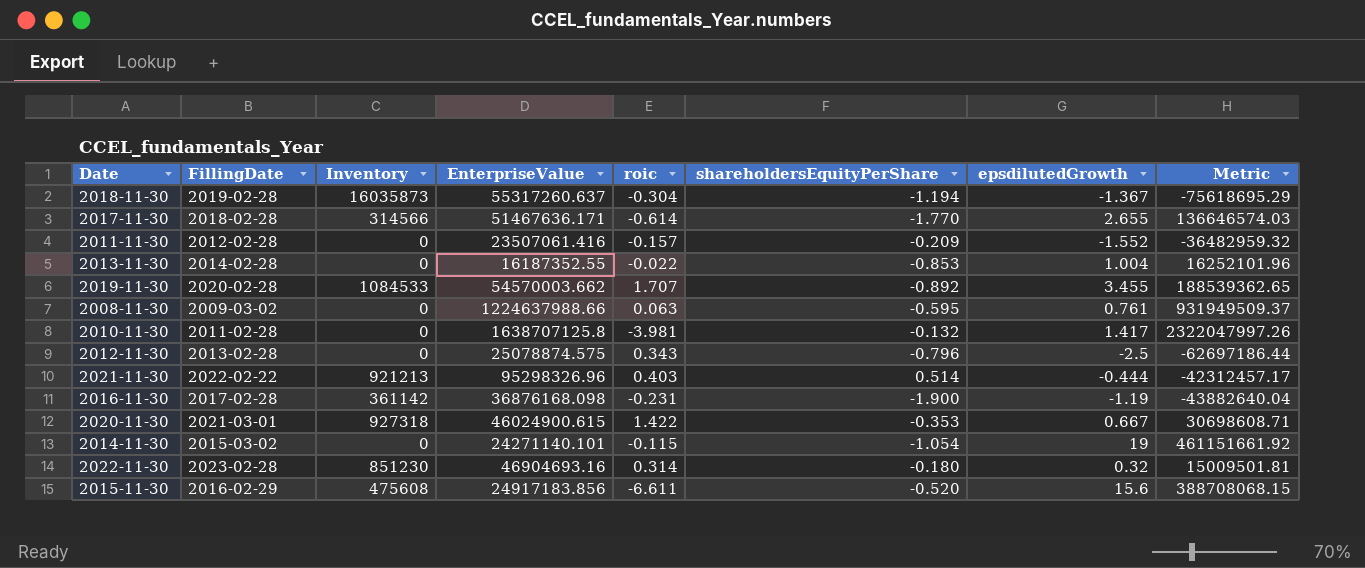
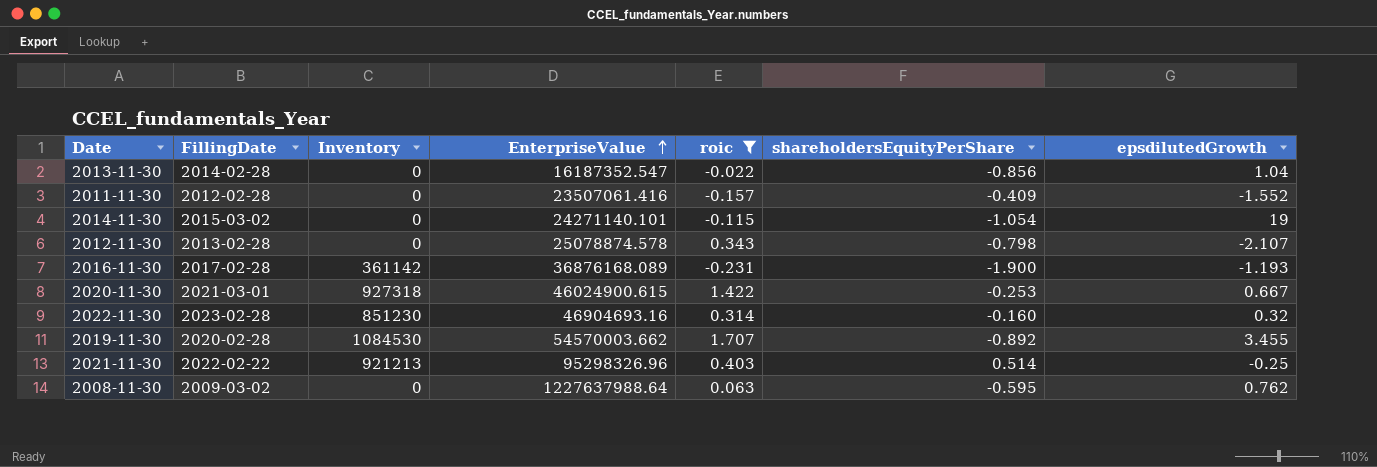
filter: none -> roic >= -0.231
row order: none -> EnterpriseValue ascending
column Metric | formula: [EnterpriseValue] * [epsdilutedGrowth] -> none
2013-11-30 | EnterpriseValue: 16187352.55 -> 16187352.547
2013-11-30 | shareholdersEquityPerShare: -0.853 -> -0.856
2013-11-30 | epsdilutedGrowth: 1.004 -> 1.04
2011-11-30 | shareholdersEquityPerShare: -0.209 -> -0.409
2012-11-30 | EnterpriseValue: 25078874.575 -> 25078874.578
2012-11-30 | shareholdersEquityPerShare: -0.796 -> -0.798
2012-11-30 | epsdilutedGrowth: -2.5 -> -2.107
2016-11-30 | EnterpriseValue: 36876168.098 -> 36876168.089
2016-11-30 | epsdilutedGrowth: -1.19 -> -1.193
2020-11-30 | shareholdersEquityPerShare: -0.353 -> -0.253
2022-11-30 | shareholdersEquityPerShare: -0.180 -> -0.160
2019-11-30 | Inventory: 1084533 -> 1084530
2021-11-30 | epsdilutedGrowth: -0.444 -> -0.25
2008-11-30 | EnterpriseValue: 1224637988.66 -> 1227637988.64
2008-11-30 | epsdilutedGrowth: 0.761 -> 0.762

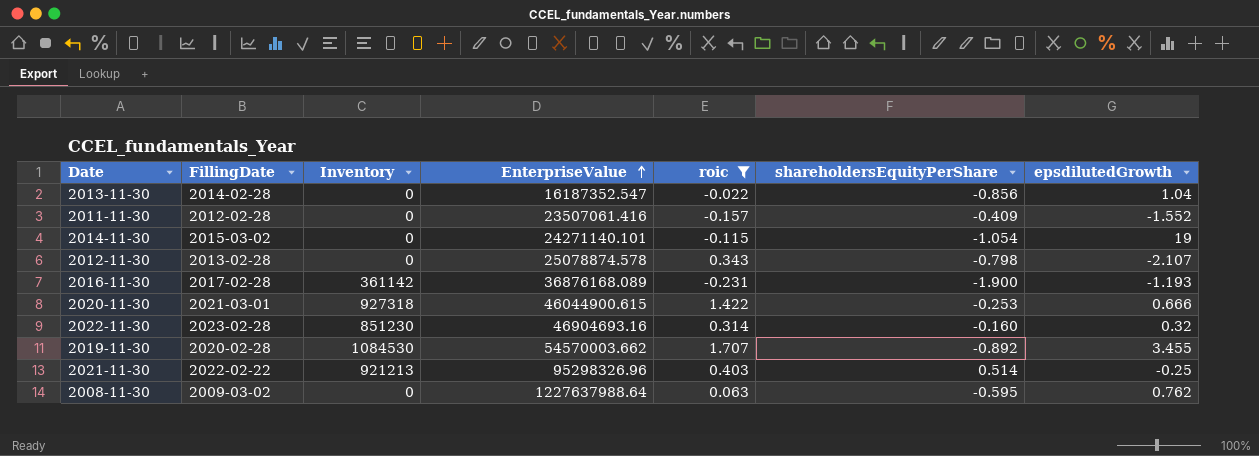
2020-11-30 | EnterpriseValue: 46024900.615 -> 46044900.615
2020-11-30 | epsdilutedGrowth: 0.667 -> 0.666

